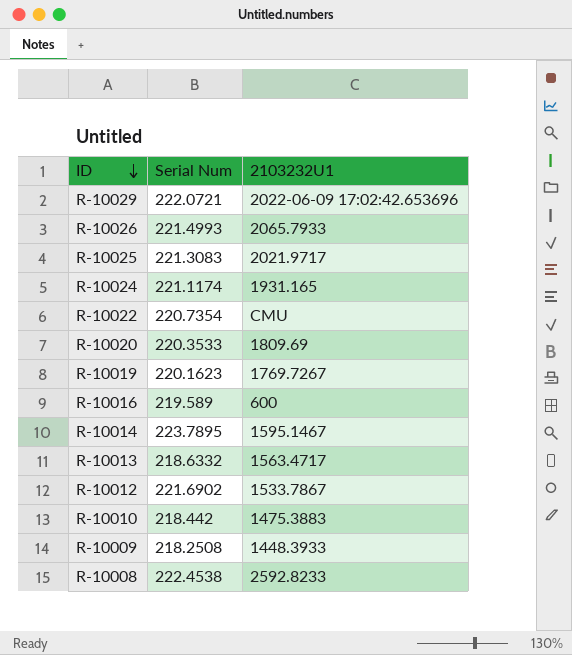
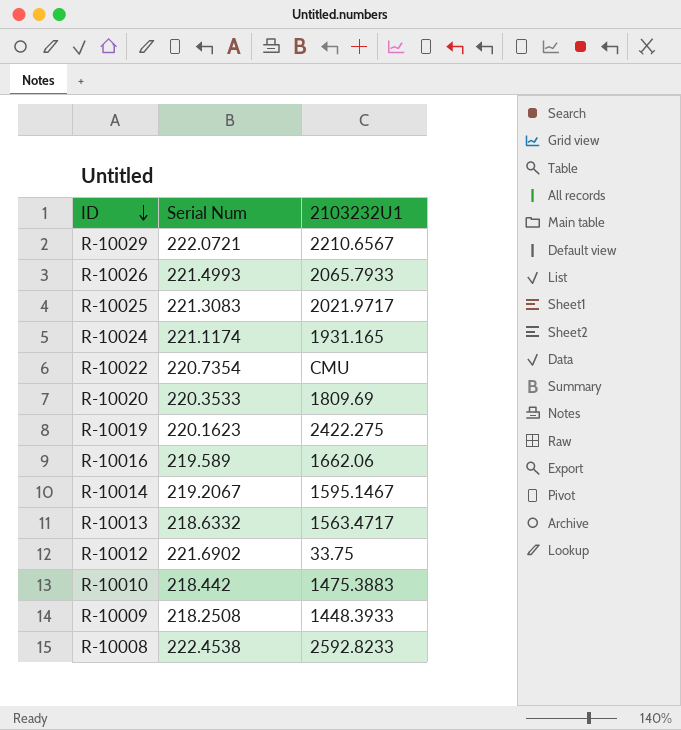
R-10029 | 2103232U1: 2022-06-09 17:02:42.653696 -> 2210.6567
R-10019 | 2103232U1: 1769.7267 -> 2422.275
R-10016 | 2103232U1: 600 -> 1662.06
R-10014 | Serial Num: 223.7895 -> 219.2067
R-10012 | 2103232U1: 1533.7867 -> 33.75

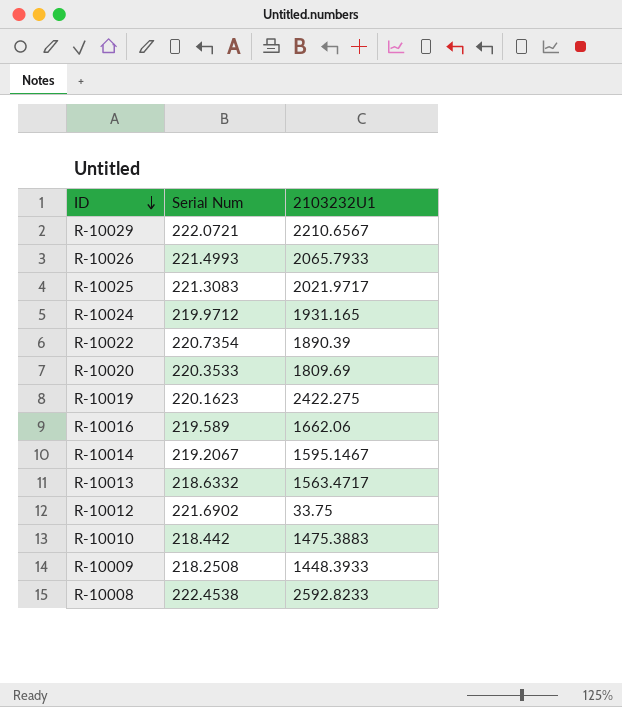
R-10024 | Serial Num: 221.1174 -> 219.9712
R-10022 | 2103232U1: CMU -> 1890.39

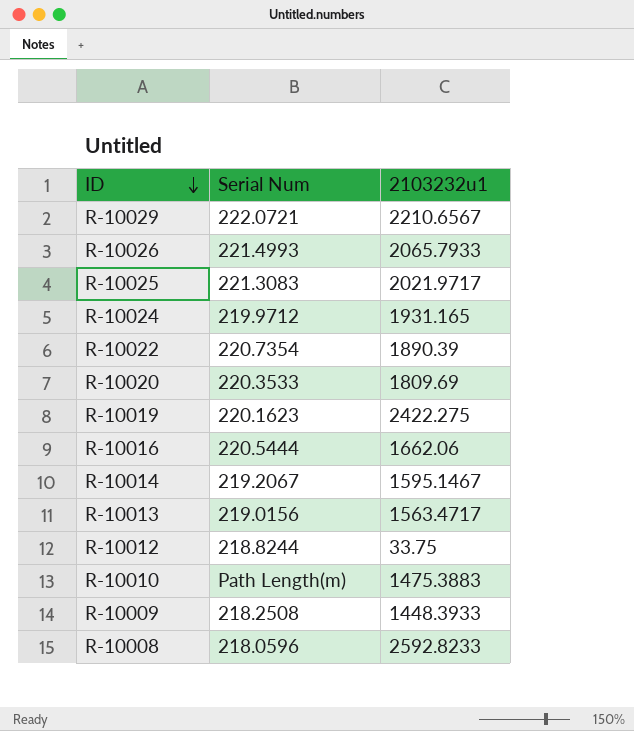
column name: 2103232U1 -> 2103232u1
R-10016 | Serial Num: 219.589 -> 220.5444
R-10013 | Serial Num: 218.6332 -> 219.0156
R-10012 | Serial Num: 221.6902 -> 218.8244
R-10010 | Serial Num: 218.442 -> Path Length(m)
R-10008 | Serial Num: 222.4538 -> 218.0596

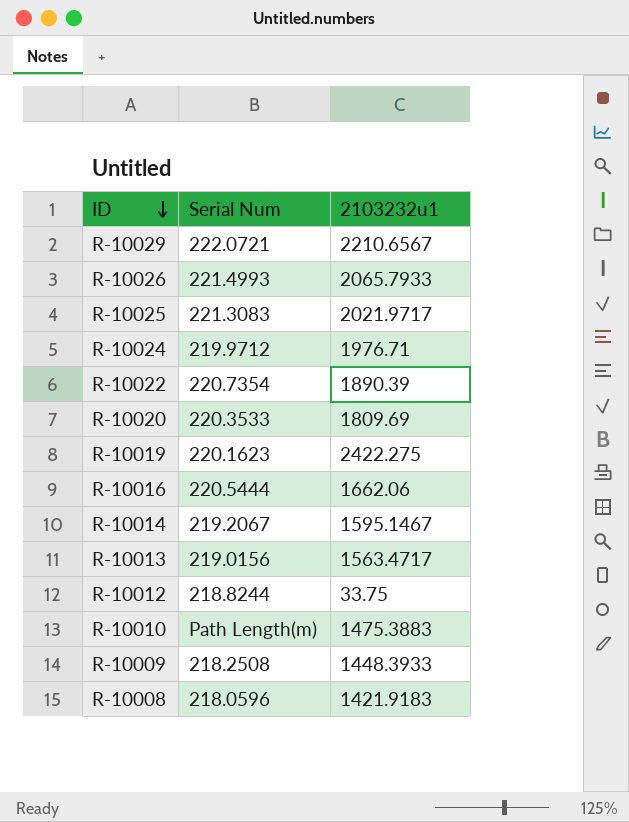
R-10024 | 2103232u1: 1931.165 -> 1976.71
R-10008 | 2103232u1: 2592.8233 -> 1421.9183

